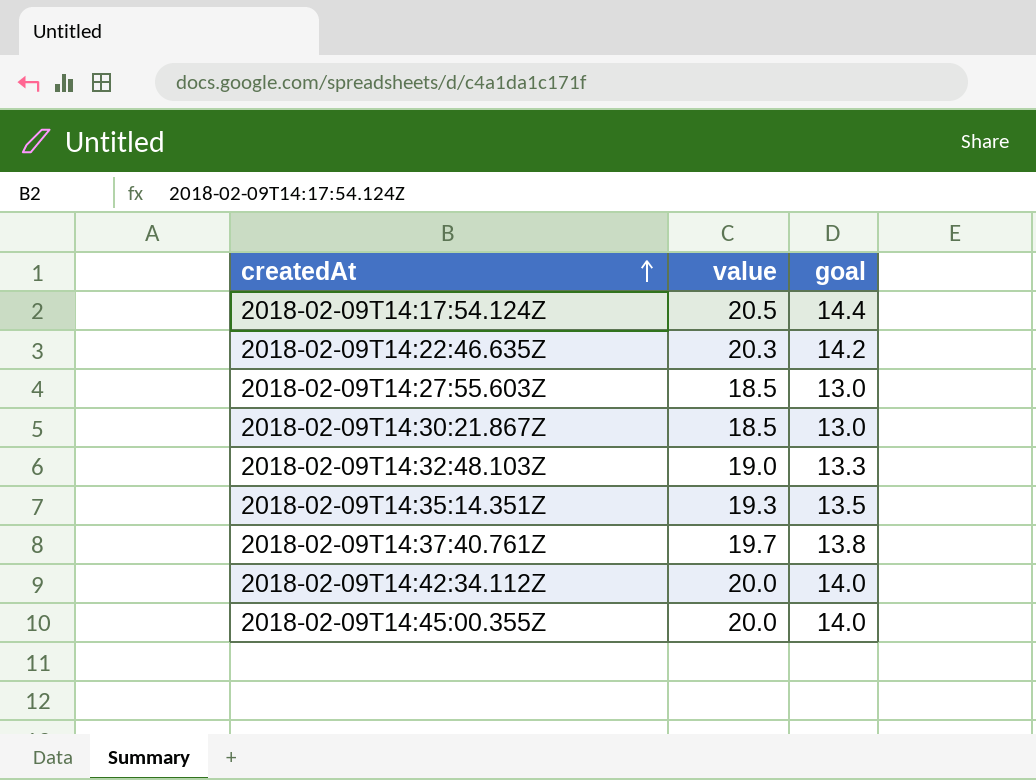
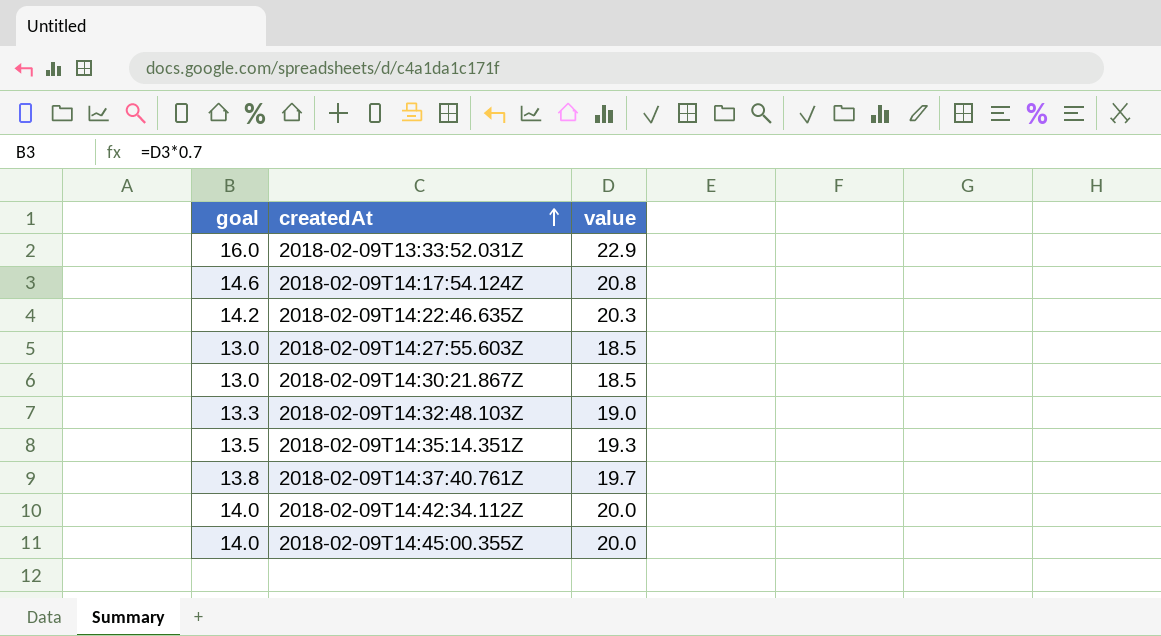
column goal | position: 3 -> 1
row 2018-02-09T13:33:52.031Z: none -> 16.0 | 22.9
2018-02-09T14:17:54.124Z | goal: 14.4 -> 14.6
2018-02-09T14:17:54.124Z | value: 20.5 -> 20.8

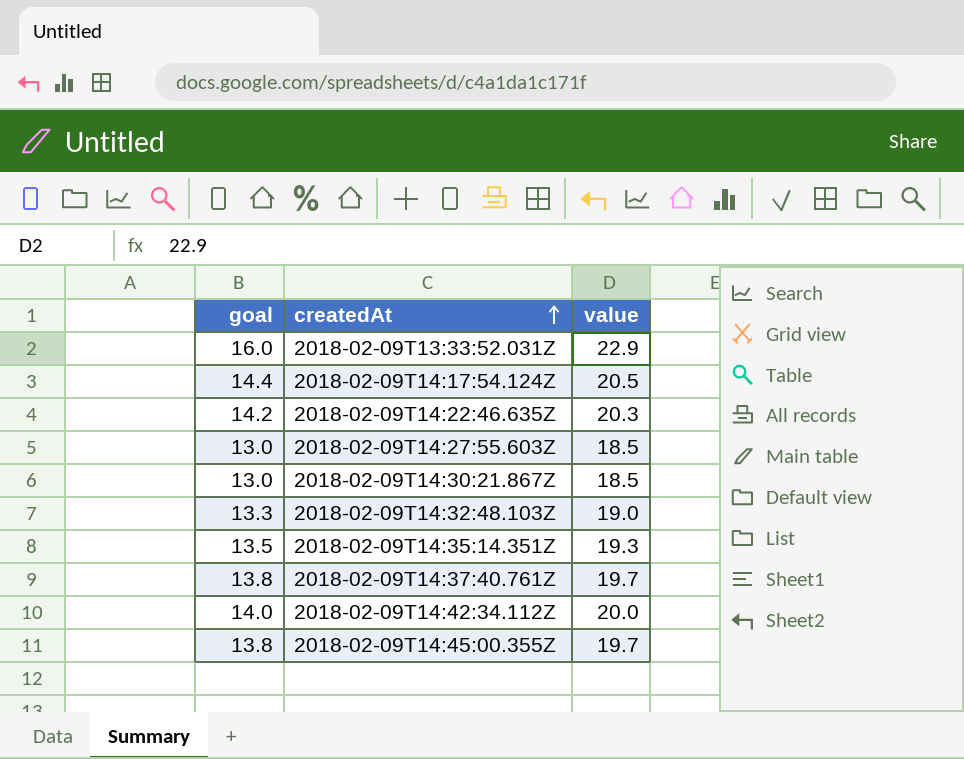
2018-02-09T14:17:54.124Z | goal: 14.6 -> 14.4
2018-02-09T14:17:54.124Z | value: 20.8 -> 20.5
2018-02-09T14:45:00.355Z | goal: 14.0 -> 13.8
2018-02-09T14:45:00.355Z | value: 20.0 -> 19.7

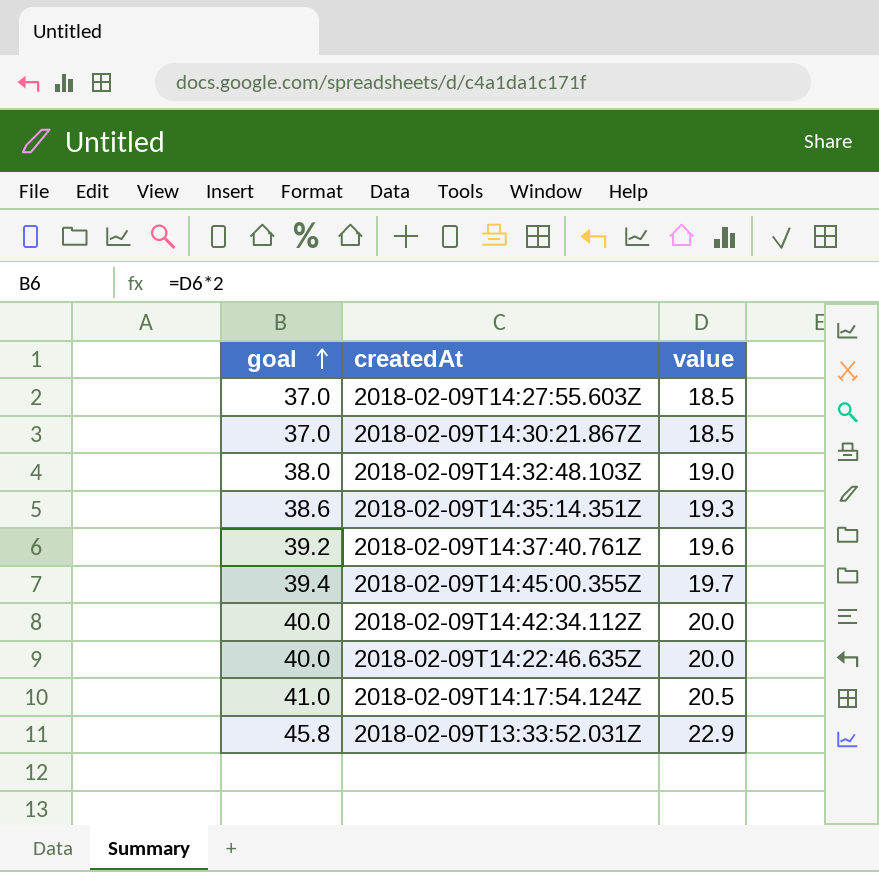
row order: createdAt ascending -> goal ascending
column goal | formula: [value] * 0.7 -> [value] * 2
2018-02-09T14:37:40.761Z | value: 19.7 -> 19.6
2018-02-09T14:22:46.635Z | value: 20.3 -> 20.0

